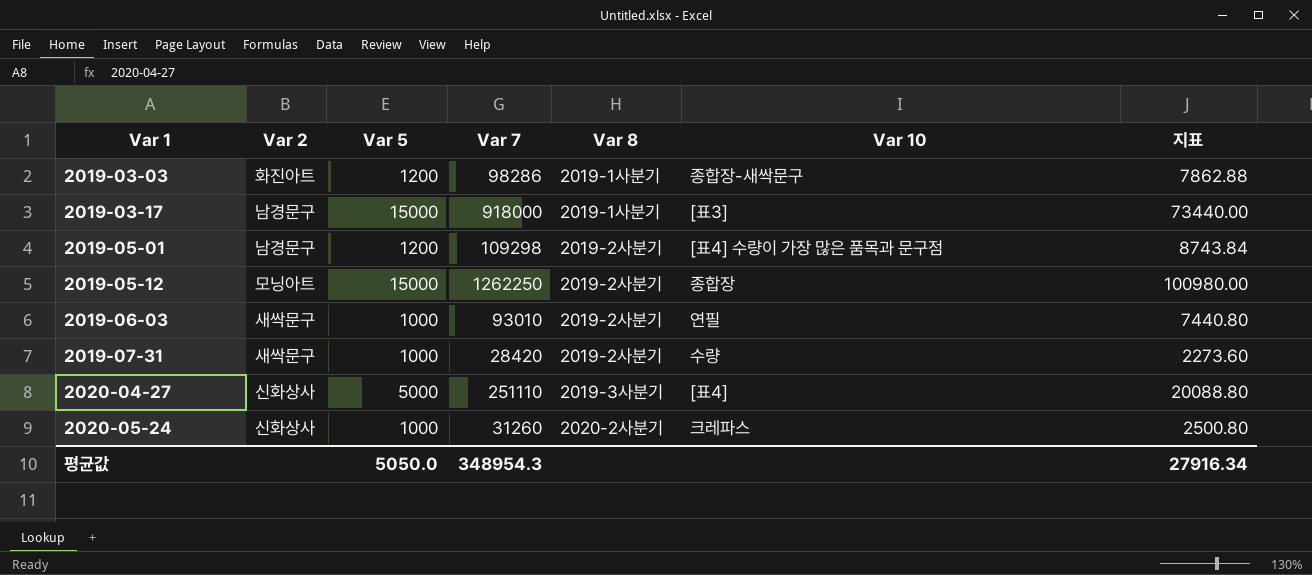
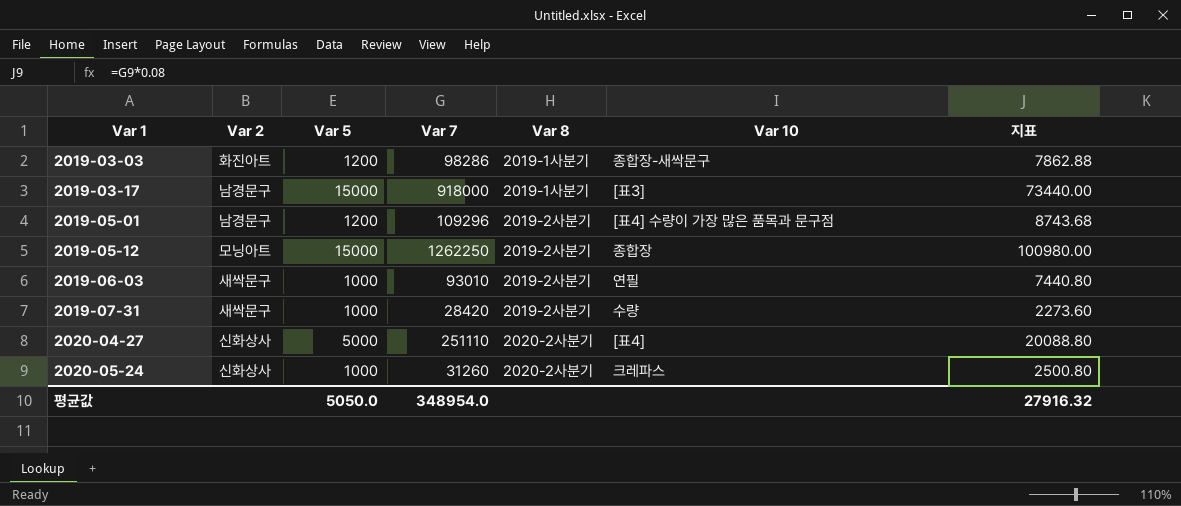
2019-05-01 | Var 7: 109298 -> 109296
2019-05-01 | 지표: 8743.84 -> 8743.68
2020-04-27 | Var 8: 2019-3사분기 -> 2020-2사분기
평균값 | Var 7: 348954.3 -> 348954.0
평균값 | 지표: 27916.34 -> 27916.32

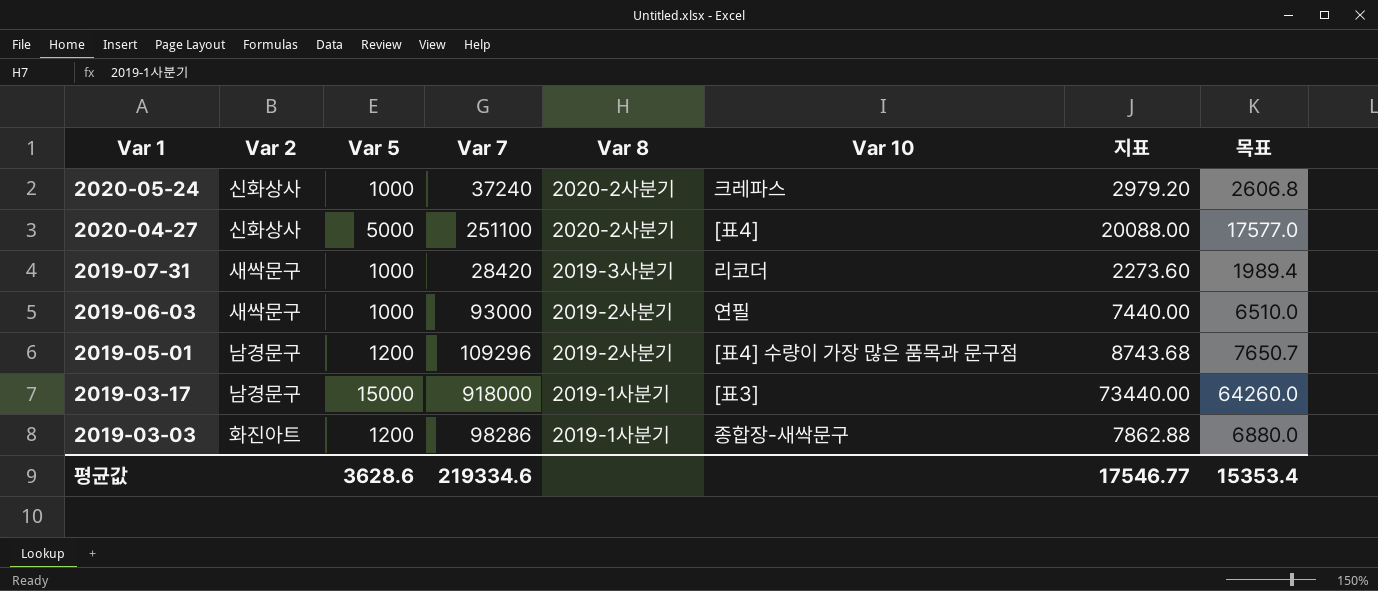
row order: Var 1 ascending -> Var 1 descending
column 목표 | formula: none -> [Var 7] * 0.07
row 2019-05-12: 모닝아트 | 15000 | 1262250 | 2019-2사분기 | 종합장 | 100980.00 -> none
2020-05-24 | Var 7: 31260 -> 37240
2020-05-24 | 지표: 2500.80 -> 2979.20
2020-04-27 | Var 7: 251110 -> 251100
2020-04-27 | 지표: 20088.80 -> 20088.00
2019-07-31 | Var 8: 2019-2사분기 -> 2019-3사분기
2019-07-31 | Var 10: 수량 -> 리코더
2019-06-03 | Var 7: 93010 -> 93000
2019-06-03 | 지표: 7440.80 -> 7440.00
평균값 | Var 5: 5050.0 -> 3628.6
평균값 | Var 7: 348954.0 -> 219334.6
평균값 | 지표: 27916.32 -> 17546.77

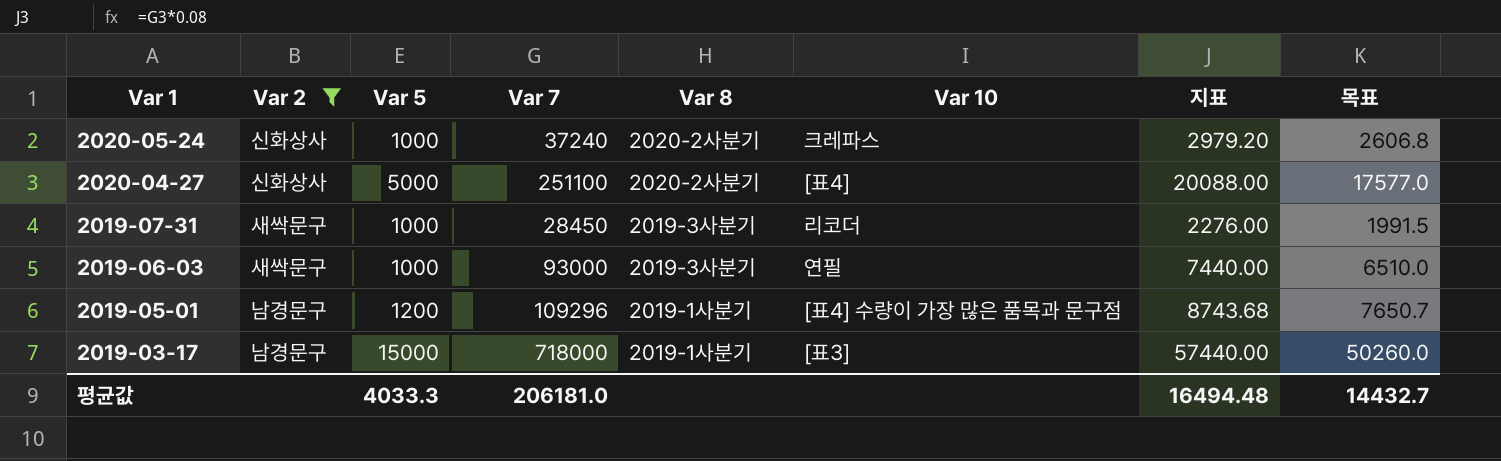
filter: none -> Var 2 != 화진아트
2019-07-31 | Var 7: 28420 -> 28450
2019-07-31 | 지표: 2273.60 -> 2276.00
2019-07-31 | 목표: 1989.4 -> 1991.5
2019-06-03 | Var 8: 2019-2사분기 -> 2019-3사분기
2019-05-01 | Var 8: 2019-2사분기 -> 2019-1사분기
2019-03-17 | Var 7: 918000 -> 718000
2019-03-17 | 지표: 73440.00 -> 57440.00
2019-03-17 | 목표: 64260.0 -> 50260.0
평균값 | Var 5: 3628.6 -> 4033.3
평균값 | Var 7: 219334.6 -> 206181.0
평균값 | 지표: 17546.77 -> 16494.48
평균값 | 목표: 15353.4 -> 14432.7

